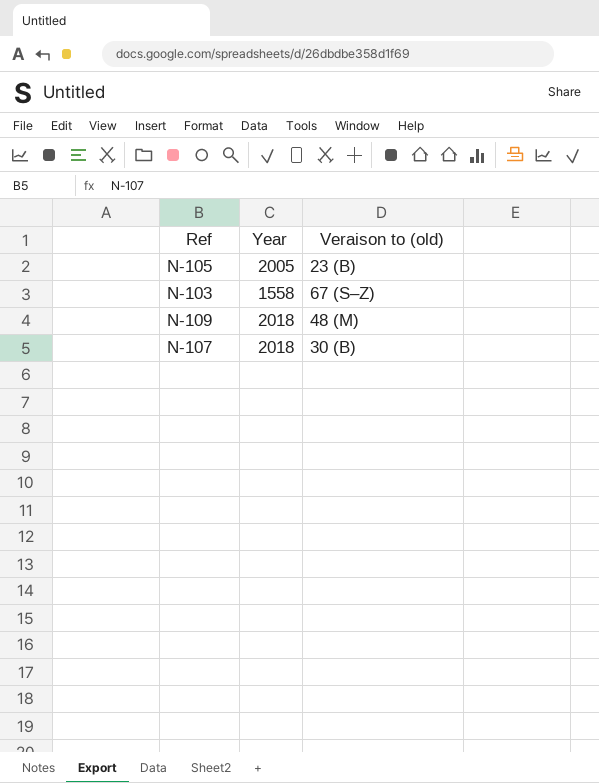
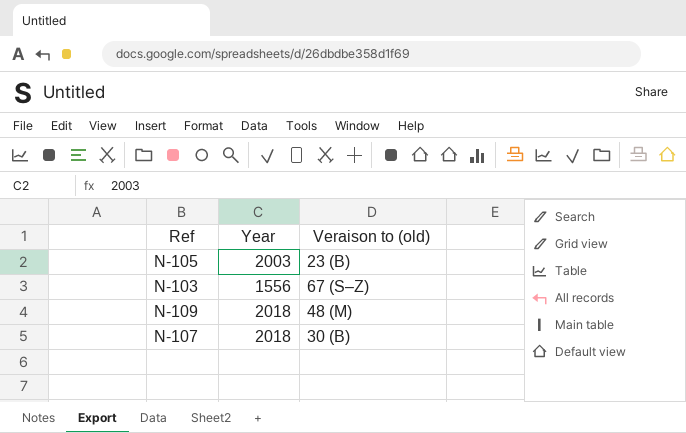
N-105 | Year: 2005 -> 2003
N-103 | Year: 1558 -> 1556

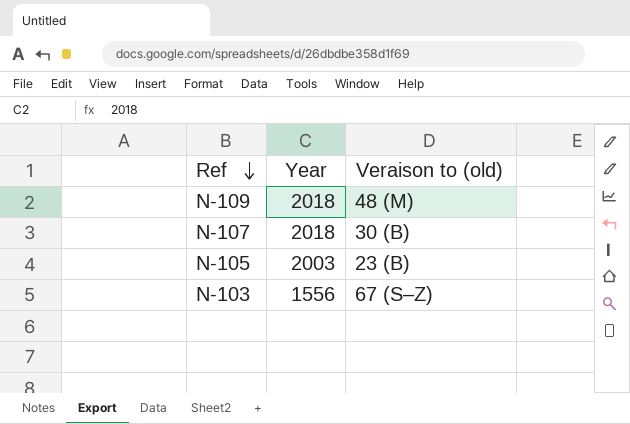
row order: none -> Ref descending

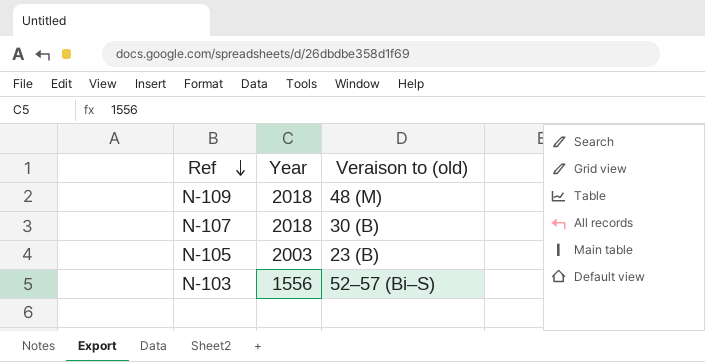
N-103 | Veraison to (old): 67 (S–Z) -> 52–57 (Bi–S)

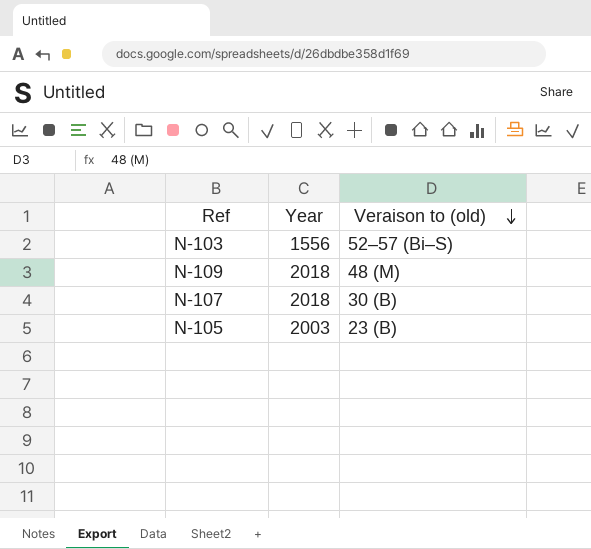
row order: Ref descending -> Veraison to (old) descending

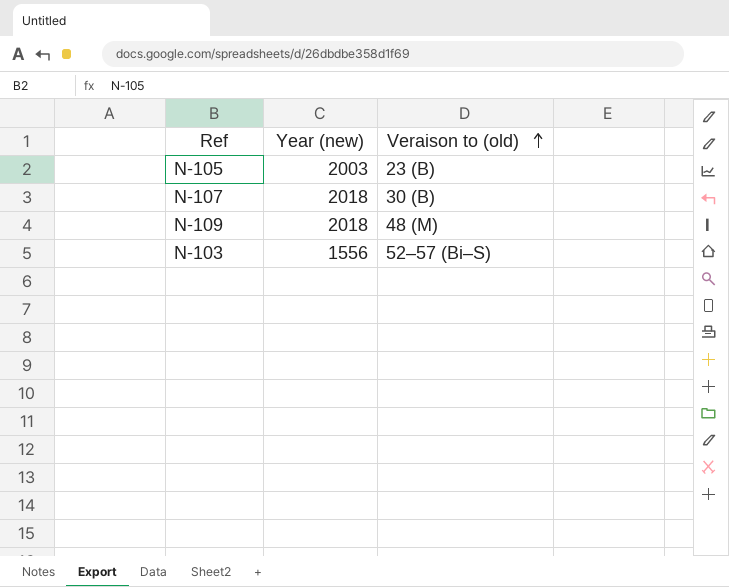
row order: Veraison to (old) descending -> Veraison to (old) ascending
column name: Year -> Year (new)

